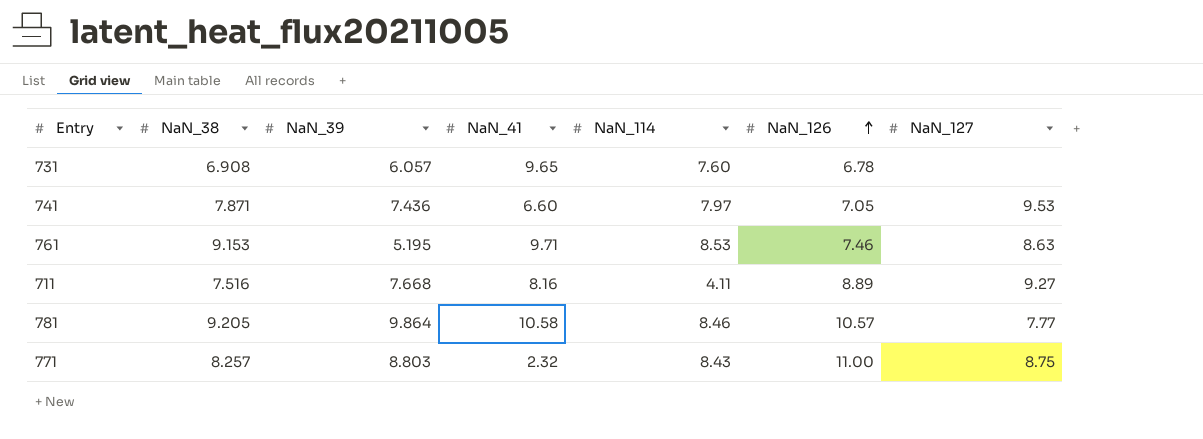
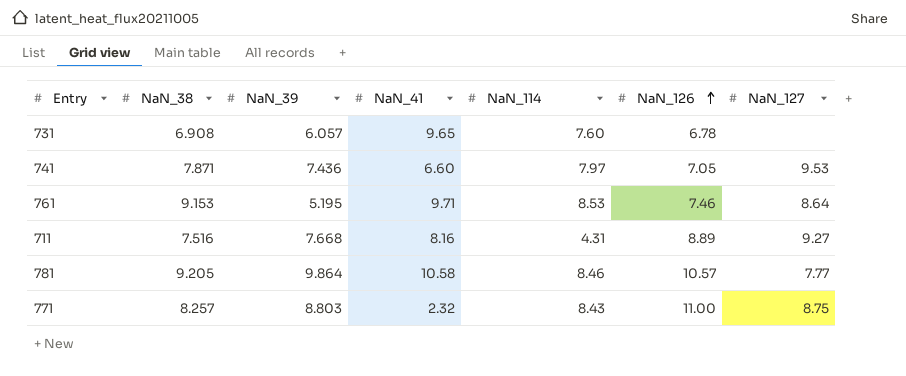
761 | NaN_127: 8.63 -> 8.64
711 | NaN_114: 4.11 -> 4.31

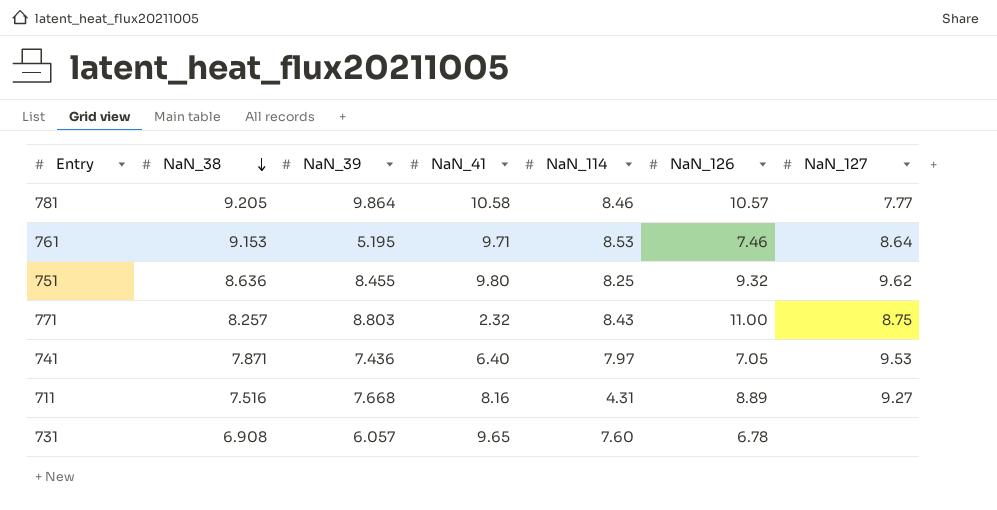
row order: NaN_126 ascending -> NaN_38 descending
row 751: none -> 8.636 | 8.455 | 9.80 | 8.25 | 9.32 | 9.62
741 | NaN_41: 6.60 -> 6.40

